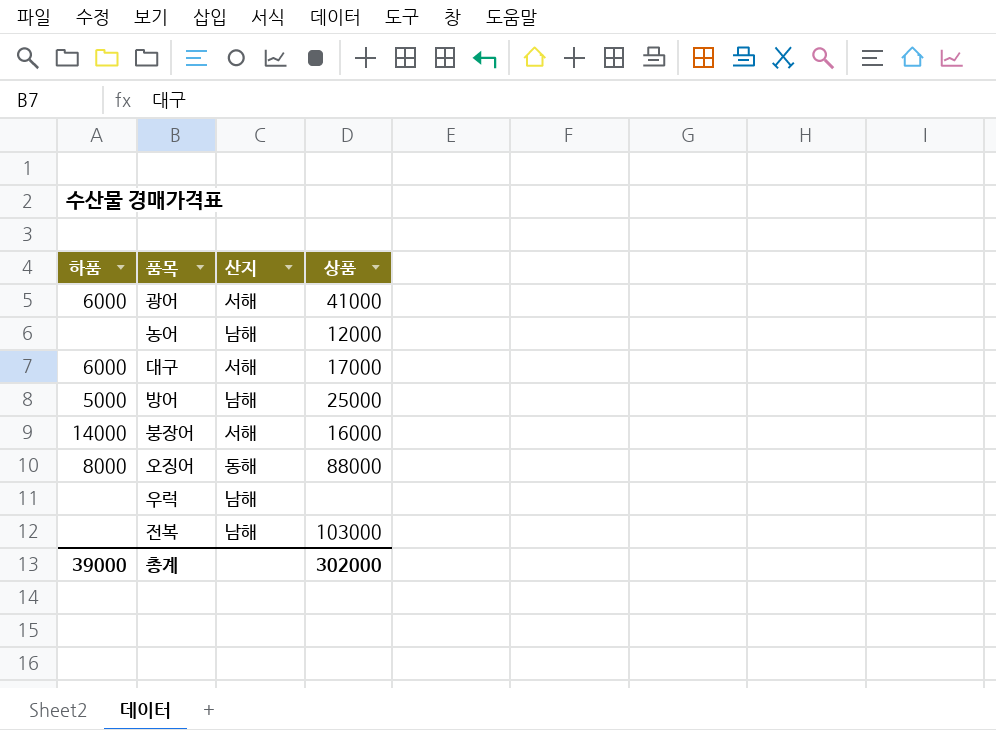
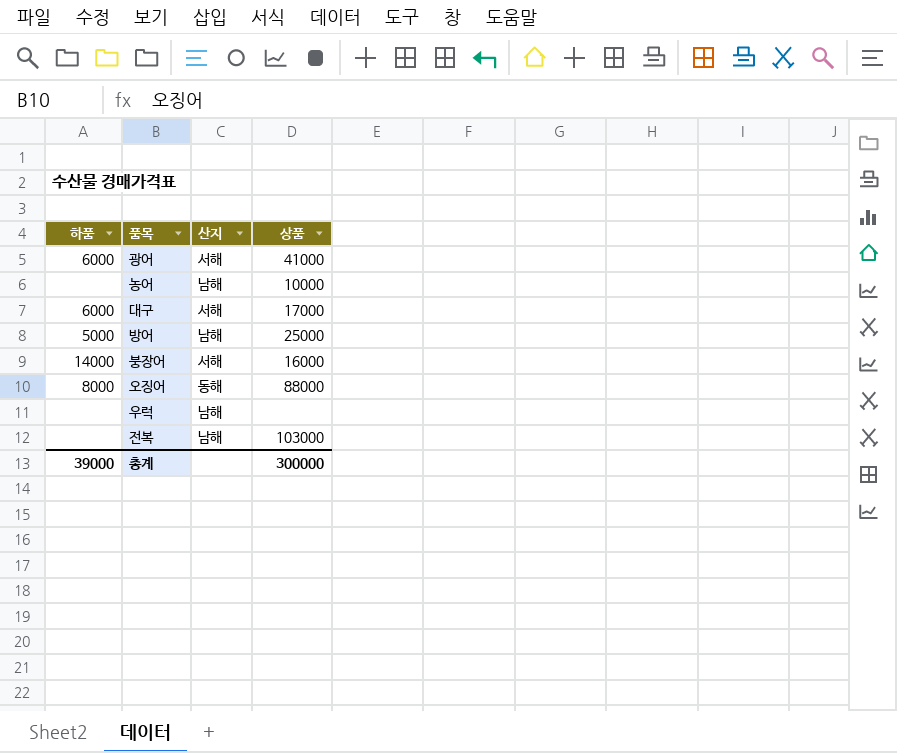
농어 | 상품: 12000 -> 10000
총계 | 상품: 302000 -> 300000

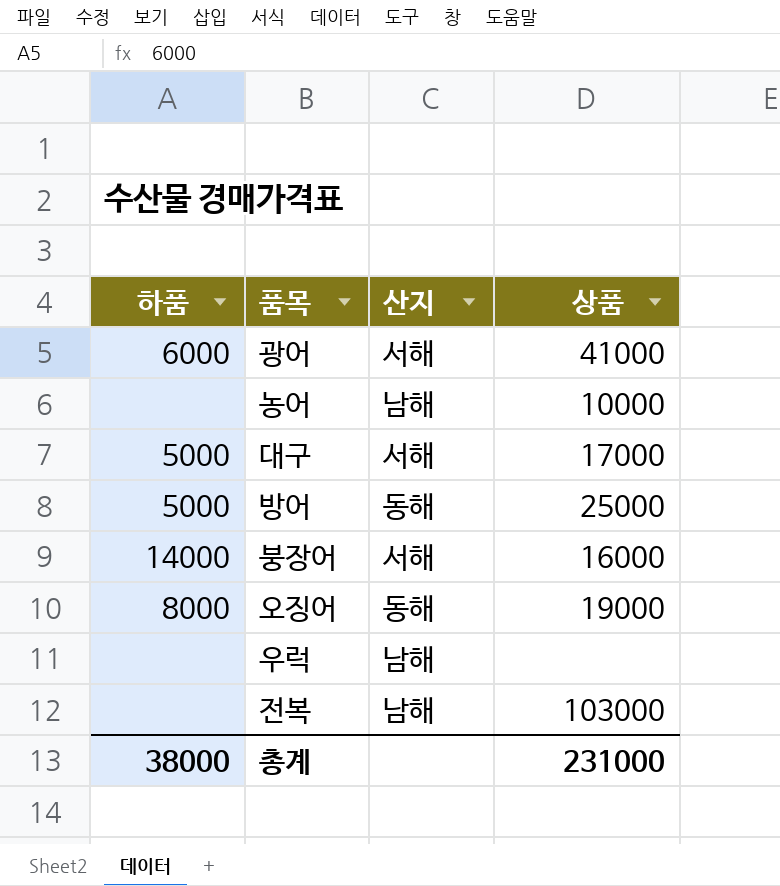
대구 | 하품: 6000 -> 5000
방어 | 산지: 남해 -> 동해
오징어 | 상품: 88000 -> 19000
총계 | 하품: 39000 -> 38000
총계 | 상품: 300000 -> 231000

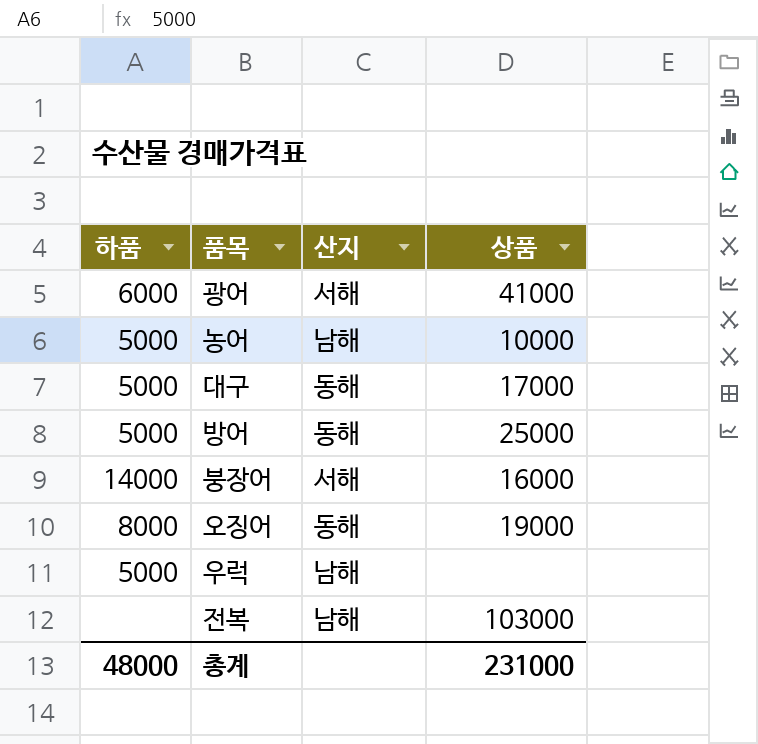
농어 | 하품: none -> 5000
대구 | 산지: 서해 -> 동해
우럭 | 하품: none -> 5000
총계 | 하품: 38000 -> 48000

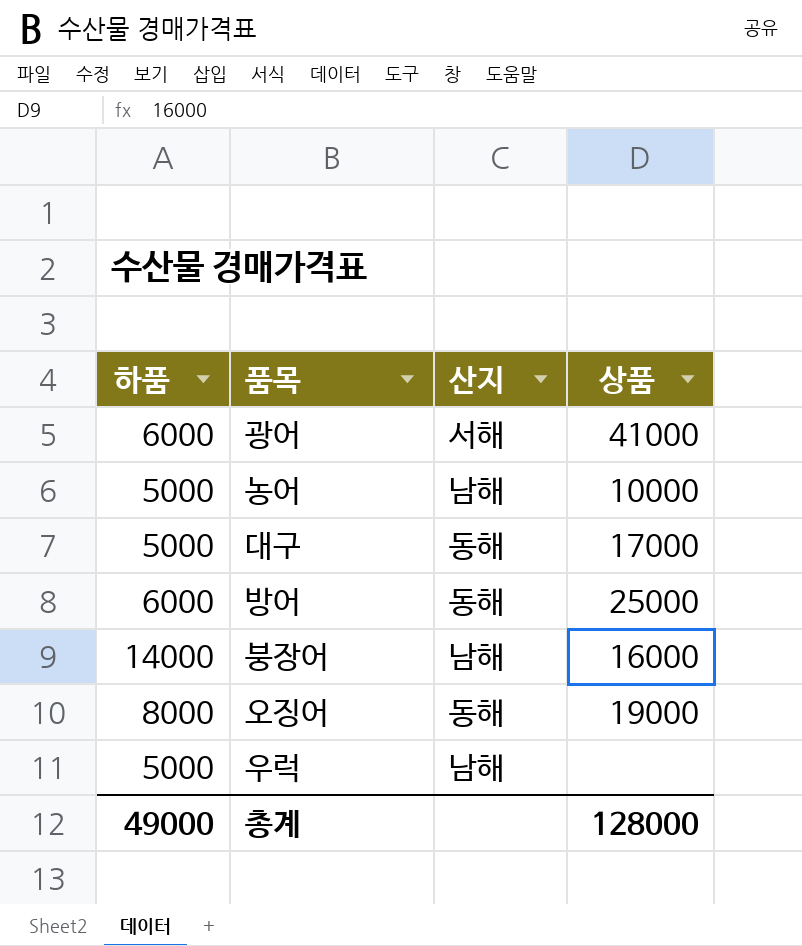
row 전복: none | 남해 | 103000 -> none
방어 | 하품: 5000 -> 6000
붕장어 | 산지: 서해 -> 남해
총계 | 하품: 48000 -> 49000
총계 | 상품: 231000 -> 128000

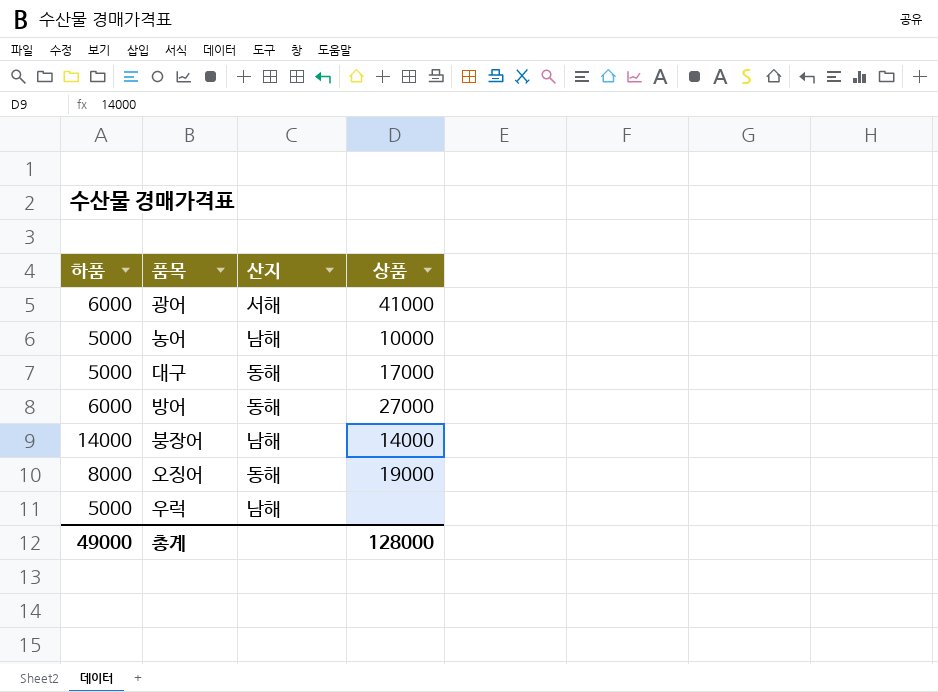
방어 | 상품: 25000 -> 27000
붕장어 | 상품: 16000 -> 14000

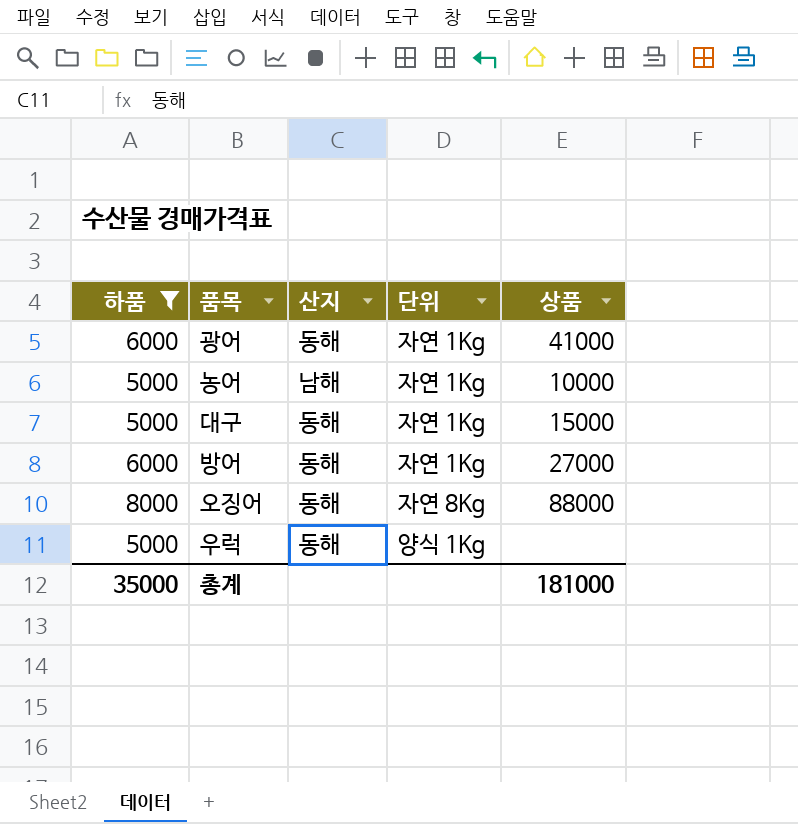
filter: none -> 하품 != 14000
column 단위 | position: none -> 4
광어 | 산지: 서해 -> 동해
대구 | 상품: 17000 -> 15000
오징어 | 상품: 19000 -> 88000
우럭 | 산지: 남해 -> 동해
총계 | 하품: 49000 -> 35000
총계 | 상품: 128000 -> 181000

